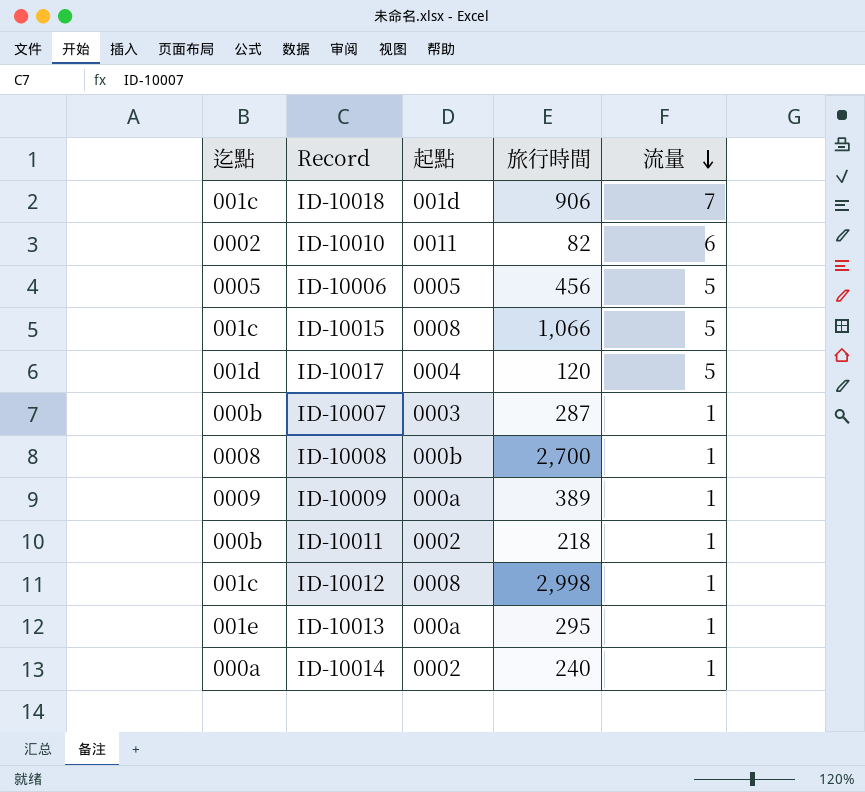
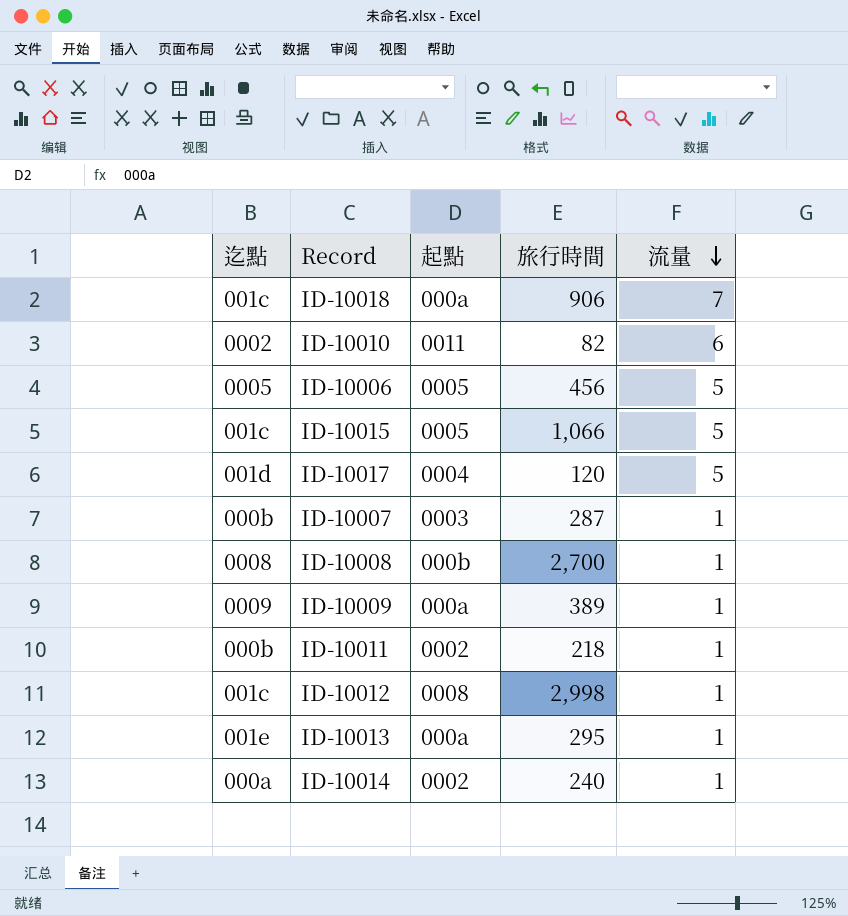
ID-10018 | 起點: 001d -> 000a
ID-10015 | 起點: 0008 -> 0005

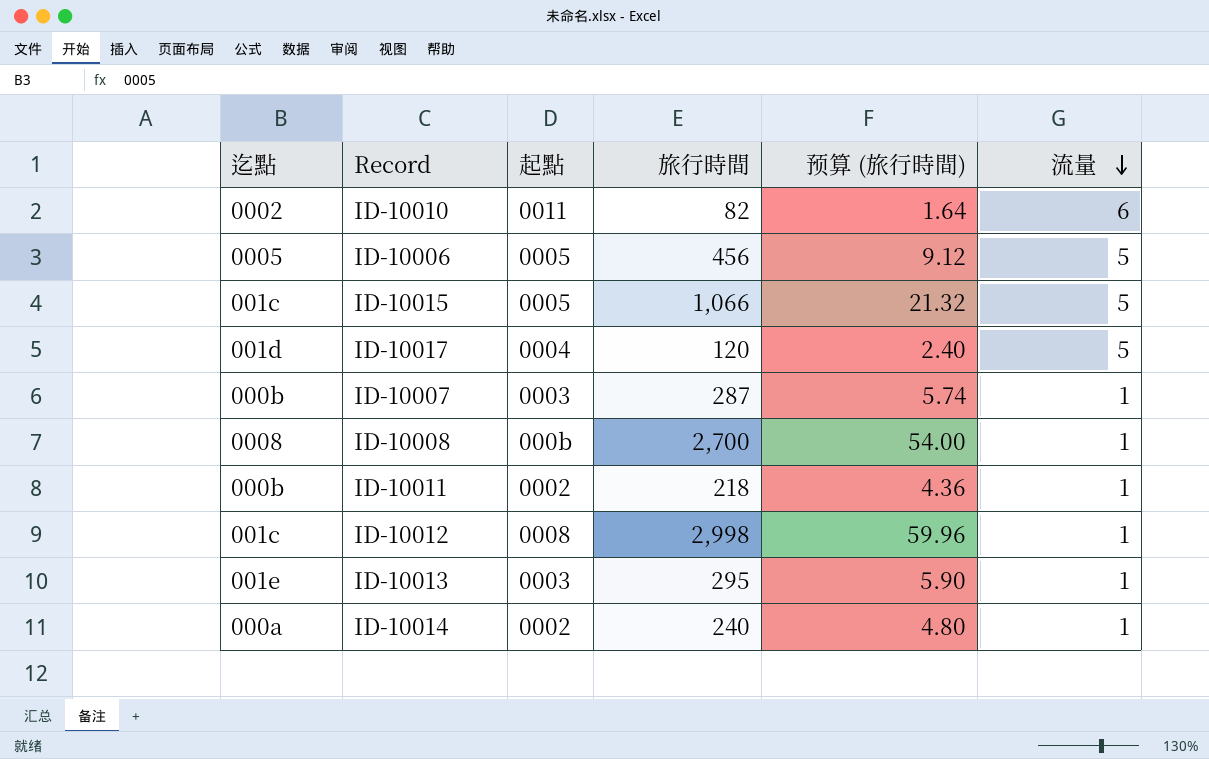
column 预算 (旅行時間) | formula: none -> [旅行時間] * 0.02
row ID-10018: 001c | 000a | 906 | 7 -> none
row ID-10009: 0009 | 000a | 389 | 1 -> none
ID-10013 | 起點: 000a -> 0003

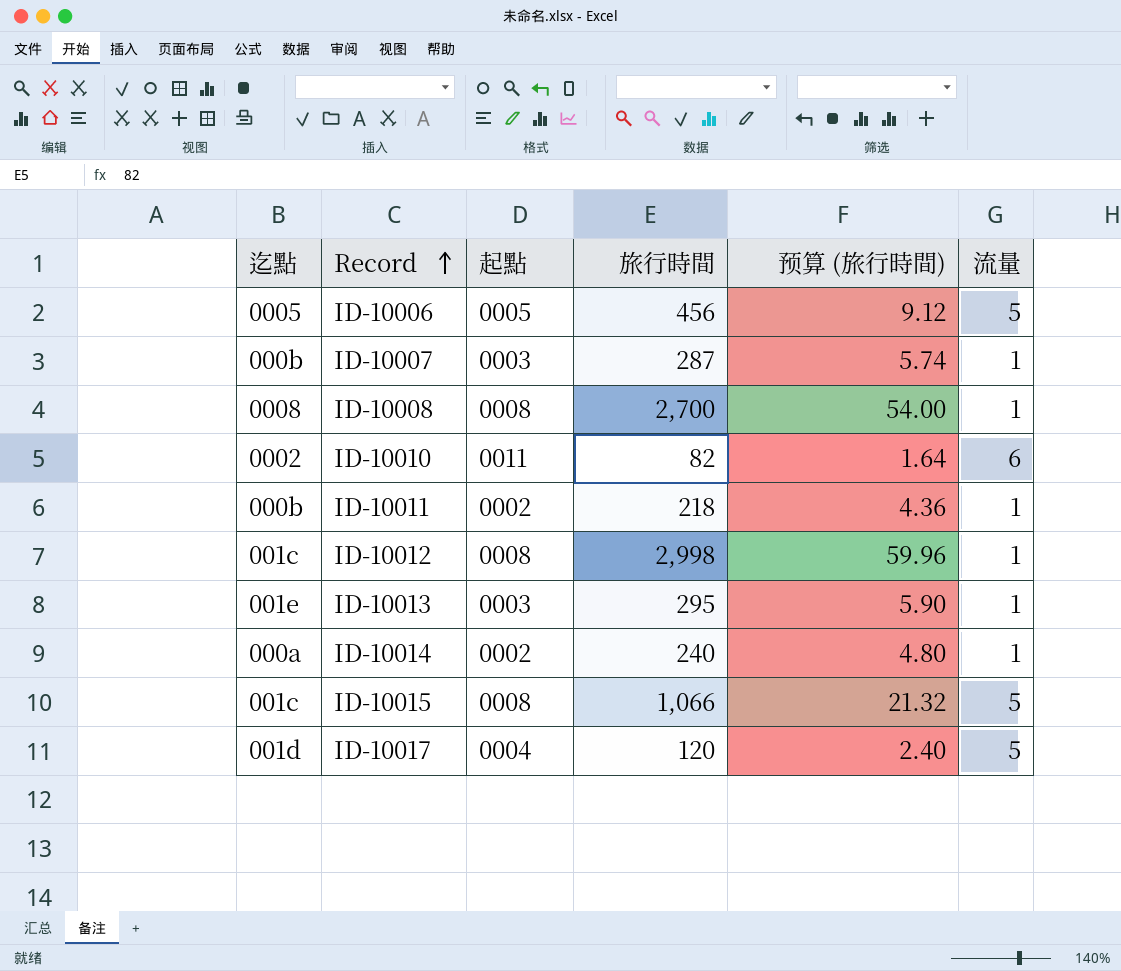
row order: 流量 descending -> Record ascending
ID-10008 | 起點: 000b -> 0008
ID-10015 | 起點: 0005 -> 0008

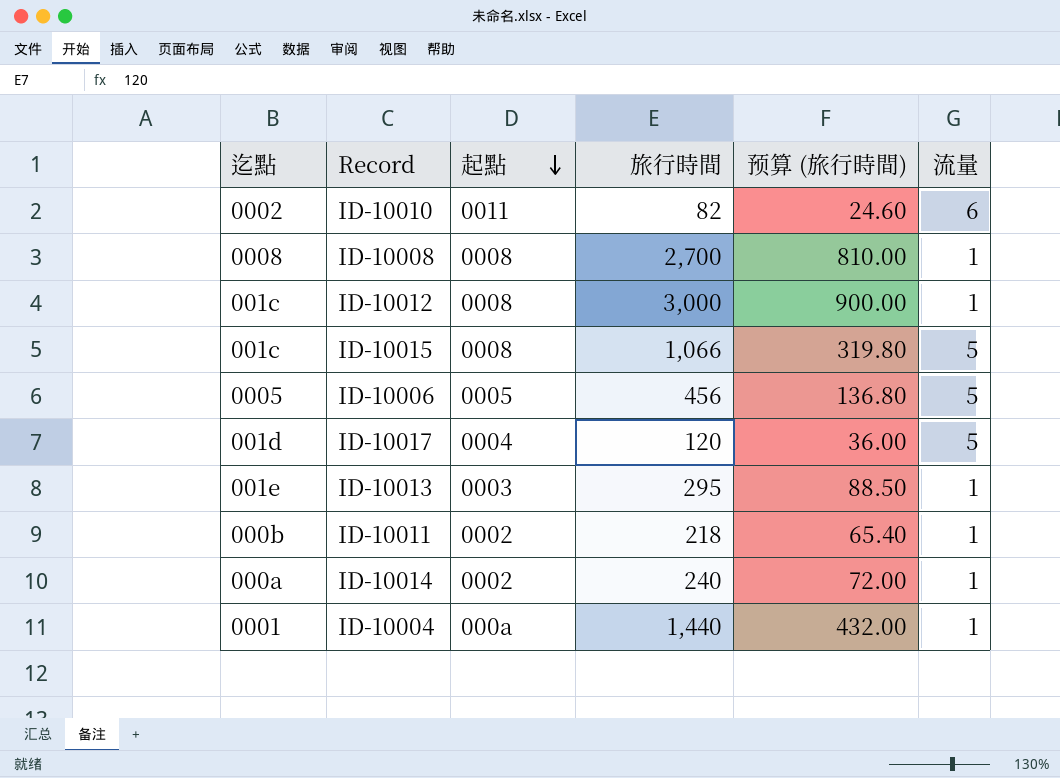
row order: Record ascending -> 起點 descending
column 预算 (旅行時間) | formula: [旅行時間] * 0.02 -> [旅行時間] * 0.3
row ID-10007: 000b | 0003 | 287 | 5.74 | 1 -> none
ID-10012 | 旅行時間: 2,998 -> 3,000
row ID-10004: none -> 0001 | 000a | 1,440 | 432.00 | 1

